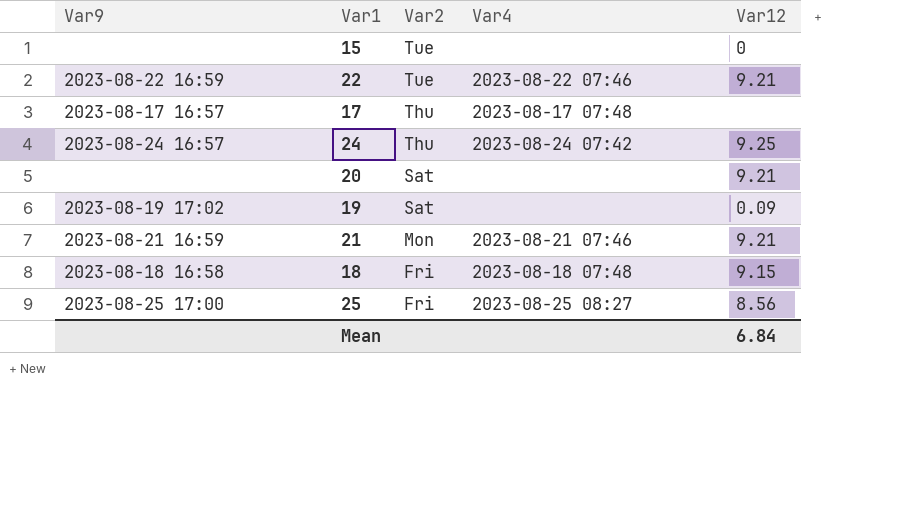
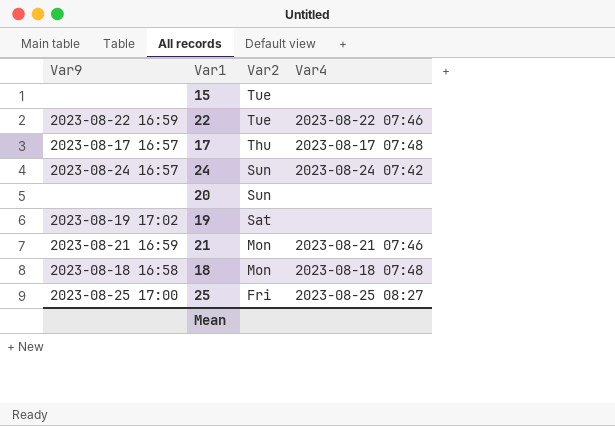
column Var12 | position: 5 -> none
24 | Var2: Thu -> Sun
20 | Var2: Sat -> Sun
18 | Var2: Fri -> Mon

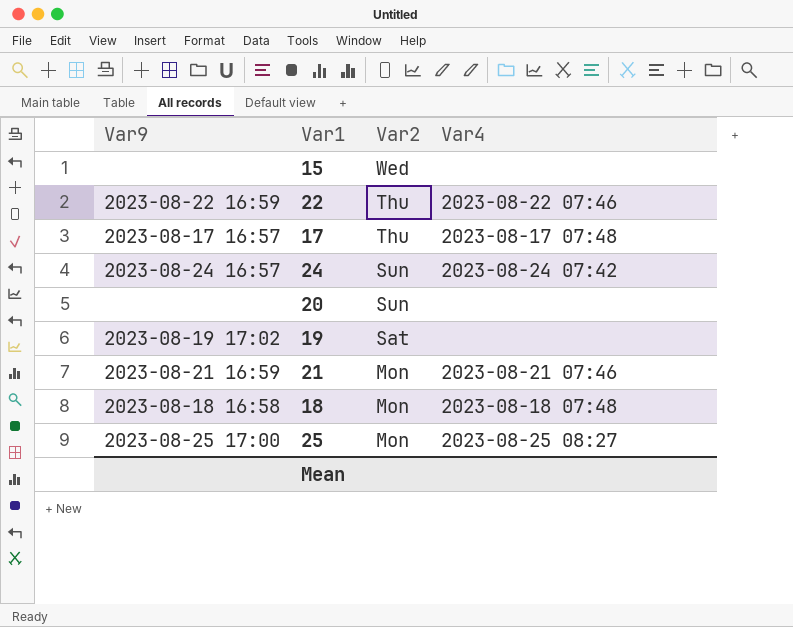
15 | Var2: Tue -> Wed
22 | Var2: Tue -> Thu
25 | Var2: Fri -> Mon

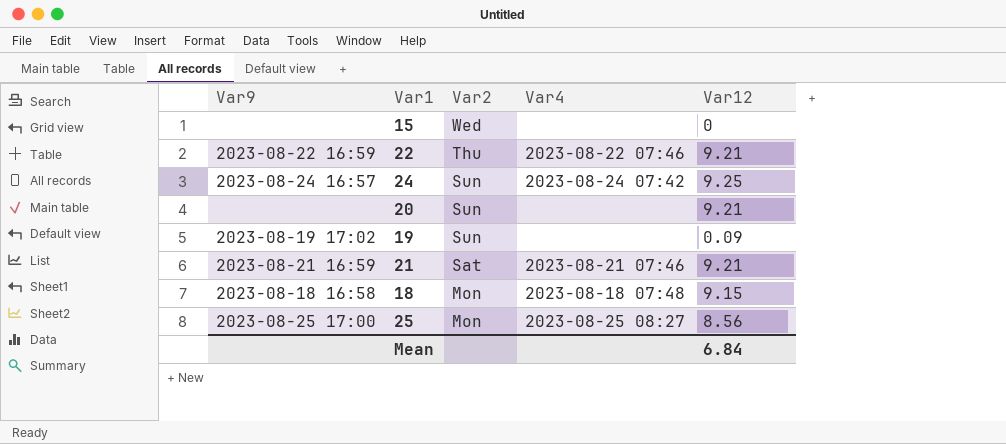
column Var12 | position: none -> 5
row 17: 2023-08-17 16:57 | Thu | 2023-08-17 07:48 -> none
19 | Var2: Sat -> Sun
21 | Var2: Mon -> Sat

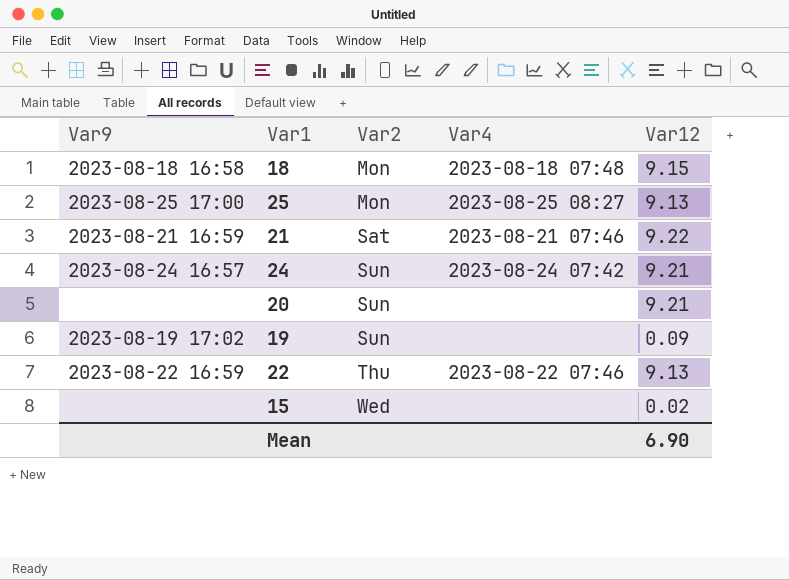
row order: Var2 descending -> Var2 ascending
25 | Var12: 8.56 -> 9.13
21 | Var12: 9.21 -> 9.22
24 | Var12: 9.25 -> 9.21
22 | Var12: 9.21 -> 9.13
15 | Var12: 0 -> 0.02
Mean | Var12: 6.84 -> 6.90

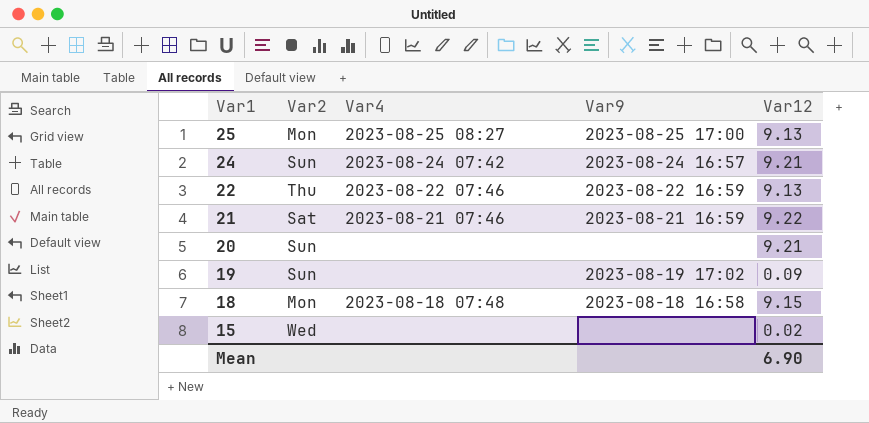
row order: Var2 ascending -> Var1 descending
column Var9 | position: 1 -> 4

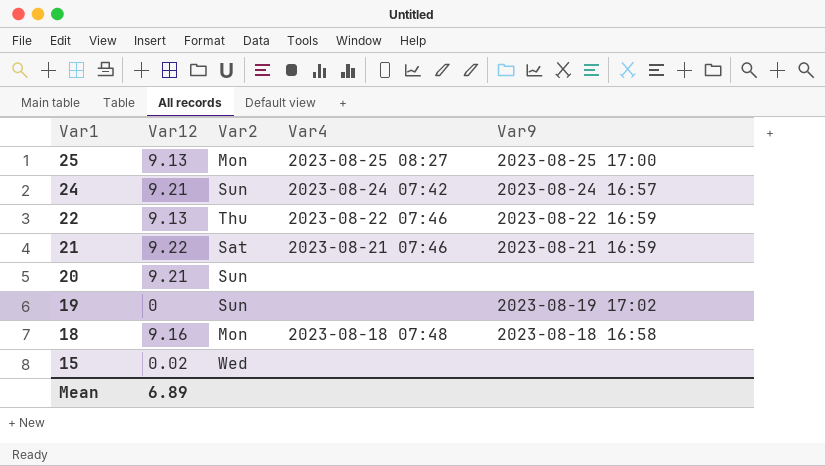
column Var12 | position: 5 -> 2
19 | Var12: 0.09 -> 0
18 | Var12: 9.15 -> 9.16
Mean | Var12: 6.90 -> 6.89

